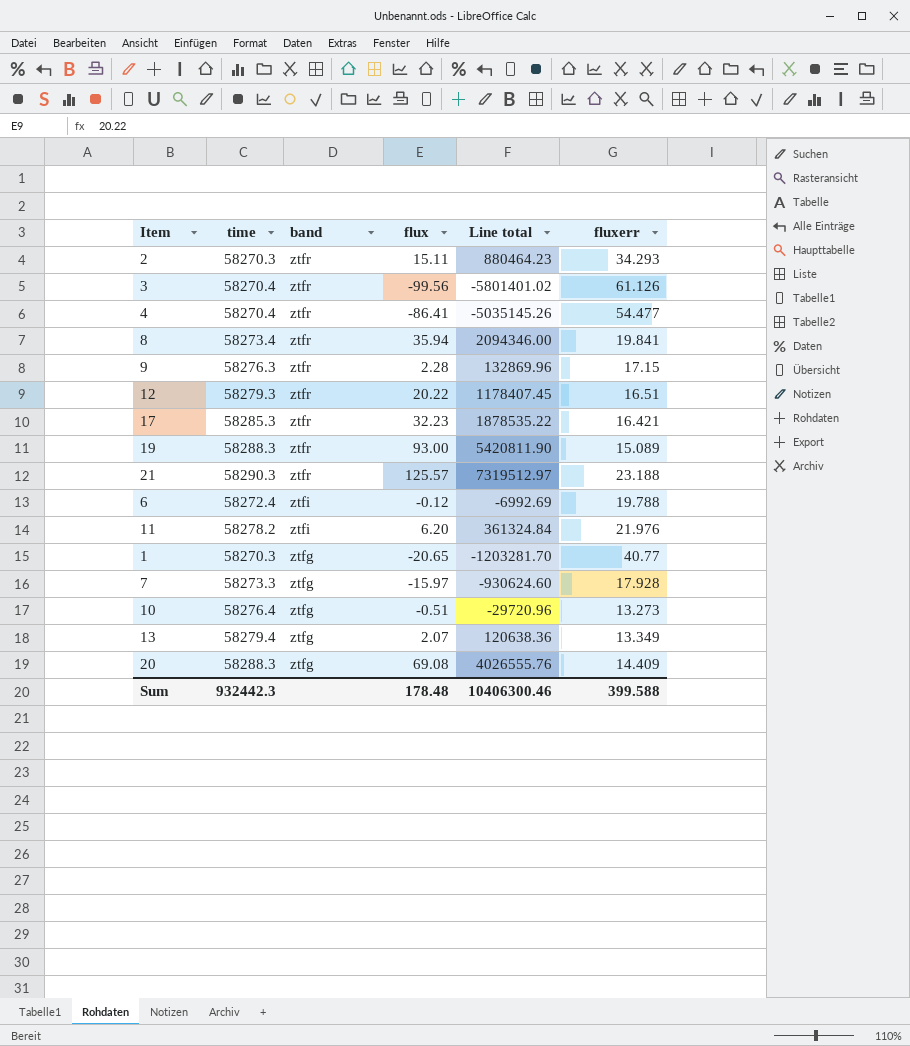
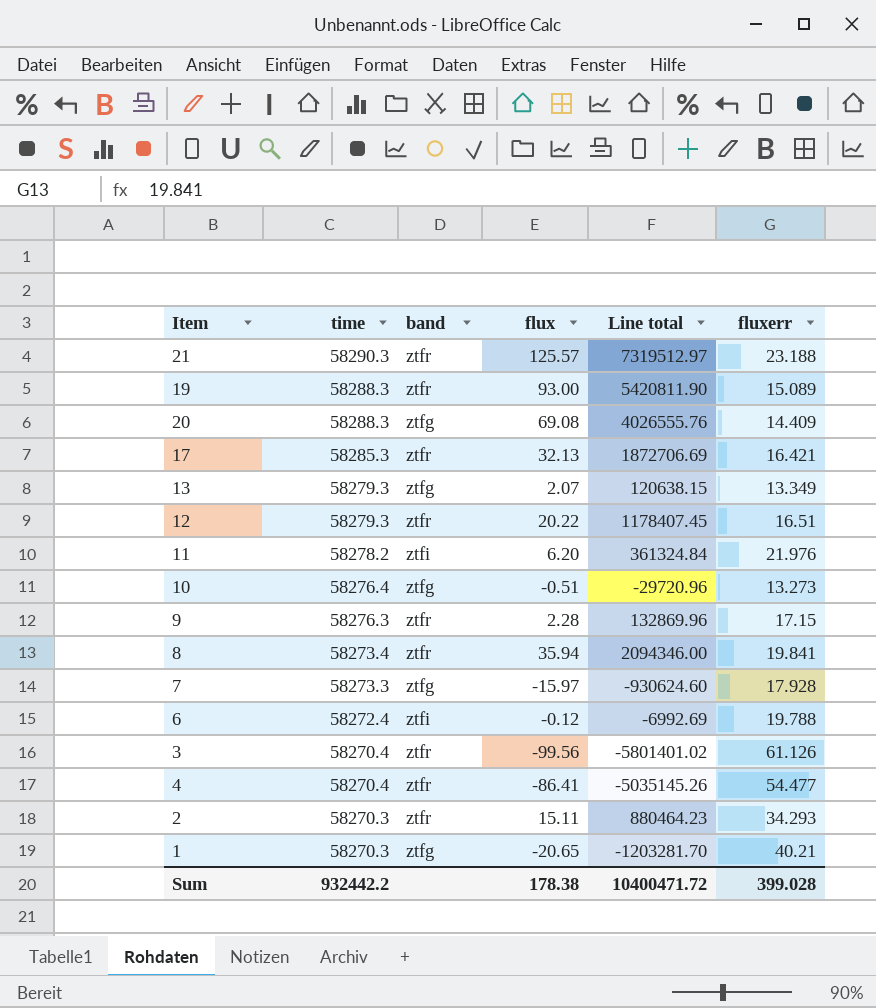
row order: band descending -> time descending
17 | flux: 32.23 -> 32.13
17 | Line total: 1878535.22 -> 1872706.69
13 | time: 58279.4 -> 58279.3
13 | Line total: 120638.36 -> 120638.15
1 | fluxerr: 40.77 -> 40.21
Sum | time: 932442.3 -> 932442.2
Sum | flux: 178.48 -> 178.38
Sum | Line total: 10406300.46 -> 10400471.72
Sum | fluxerr: 399.588 -> 399.028

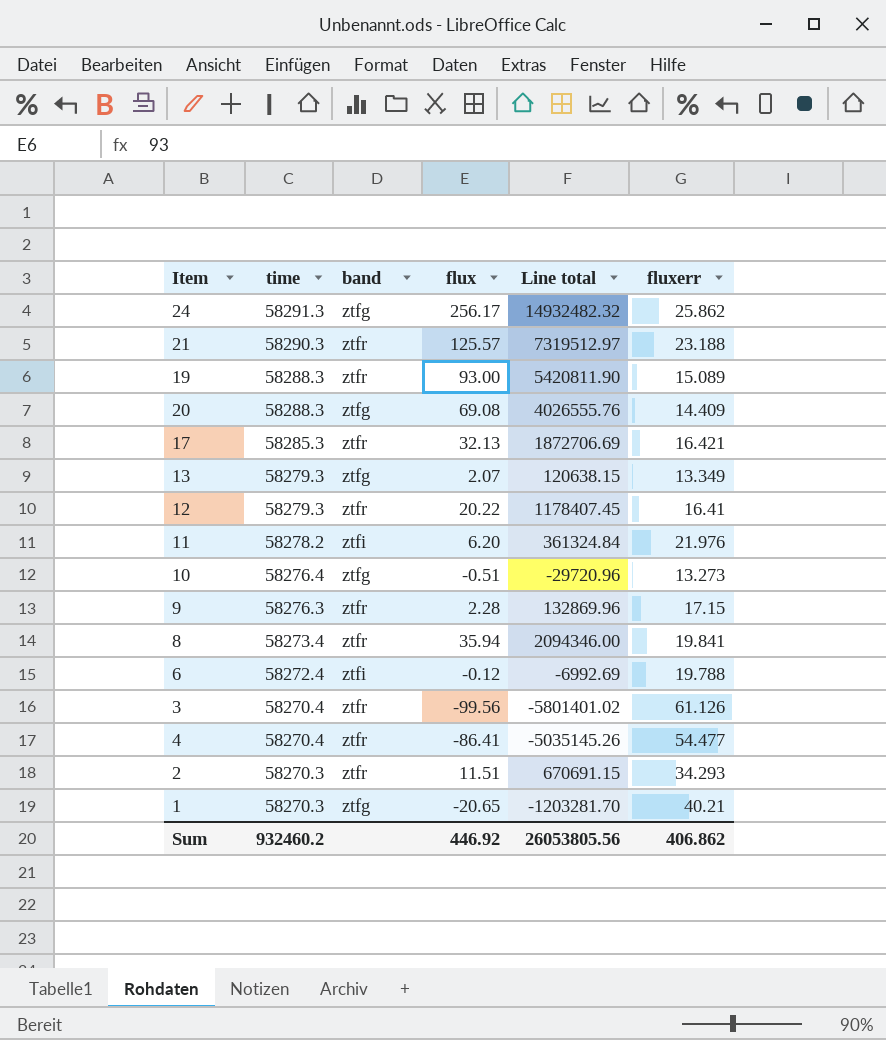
row 7: 58273.3 | ztfg | -15.97 | -930624.60 | 17.928 -> none
row 24: none -> 58291.3 | ztfg | 256.17 | 14932482.32 | 25.862
12 | fluxerr: 16.51 -> 16.41
2 | flux: 15.11 -> 11.51
2 | Line total: 880464.23 -> 670691.15
Sum | time: 932442.2 -> 932460.2
Sum | flux: 178.38 -> 446.92
Sum | Line total: 10400471.72 -> 26053805.56
Sum | fluxerr: 399.028 -> 406.862

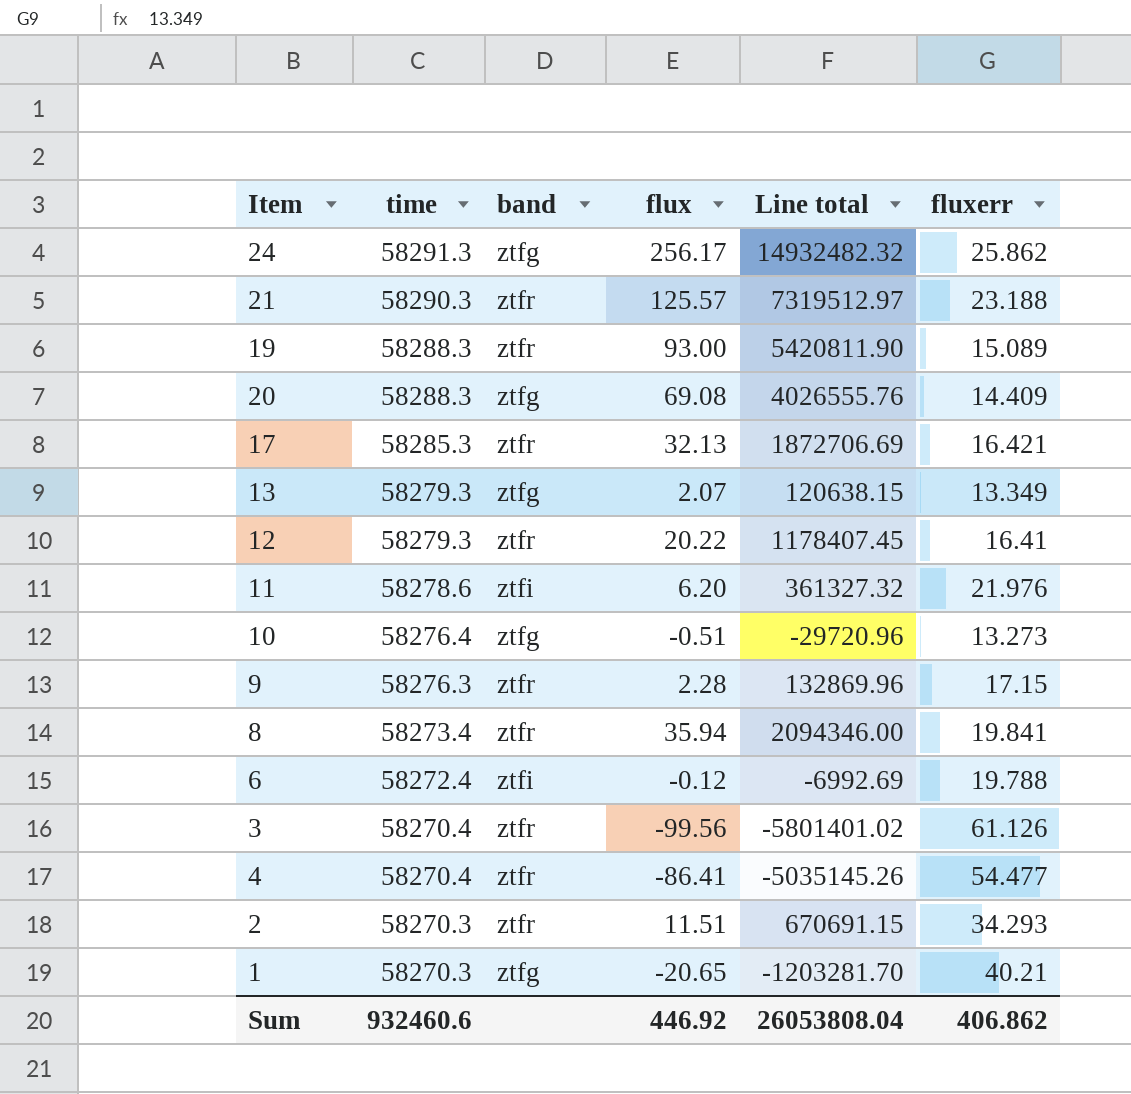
11 | time: 58278.2 -> 58278.6
11 | Line total: 361324.84 -> 361327.32
Sum | time: 932460.2 -> 932460.6
Sum | Line total: 26053805.56 -> 26053808.04

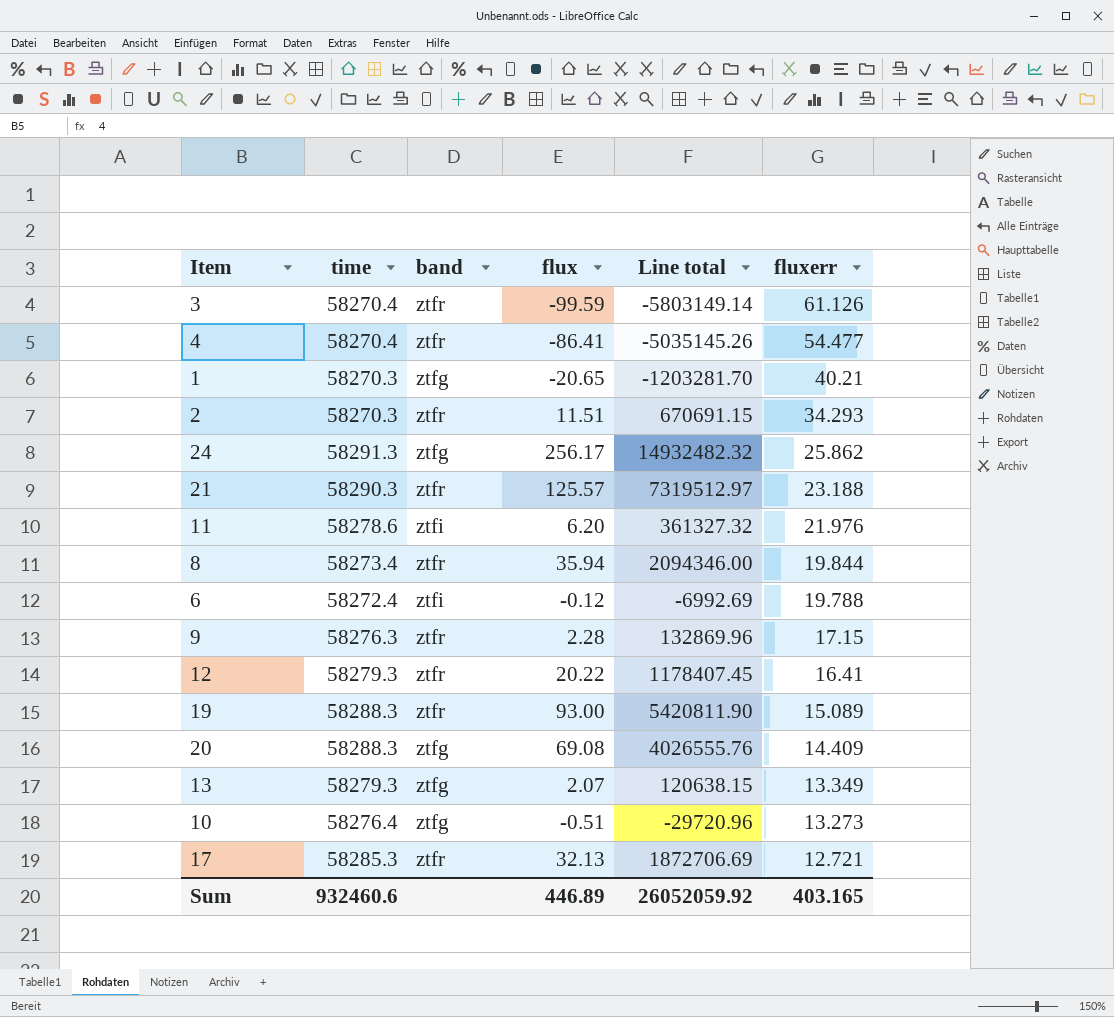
row order: time descending -> fluxerr descending
3 | flux: -99.56 -> -99.59
3 | Line total: -5801401.02 -> -5803149.14
8 | fluxerr: 19.841 -> 19.844
17 | fluxerr: 16.421 -> 12.721
Sum | flux: 446.92 -> 446.89
Sum | Line total: 26053808.04 -> 26052059.92
Sum | fluxerr: 406.862 -> 403.165

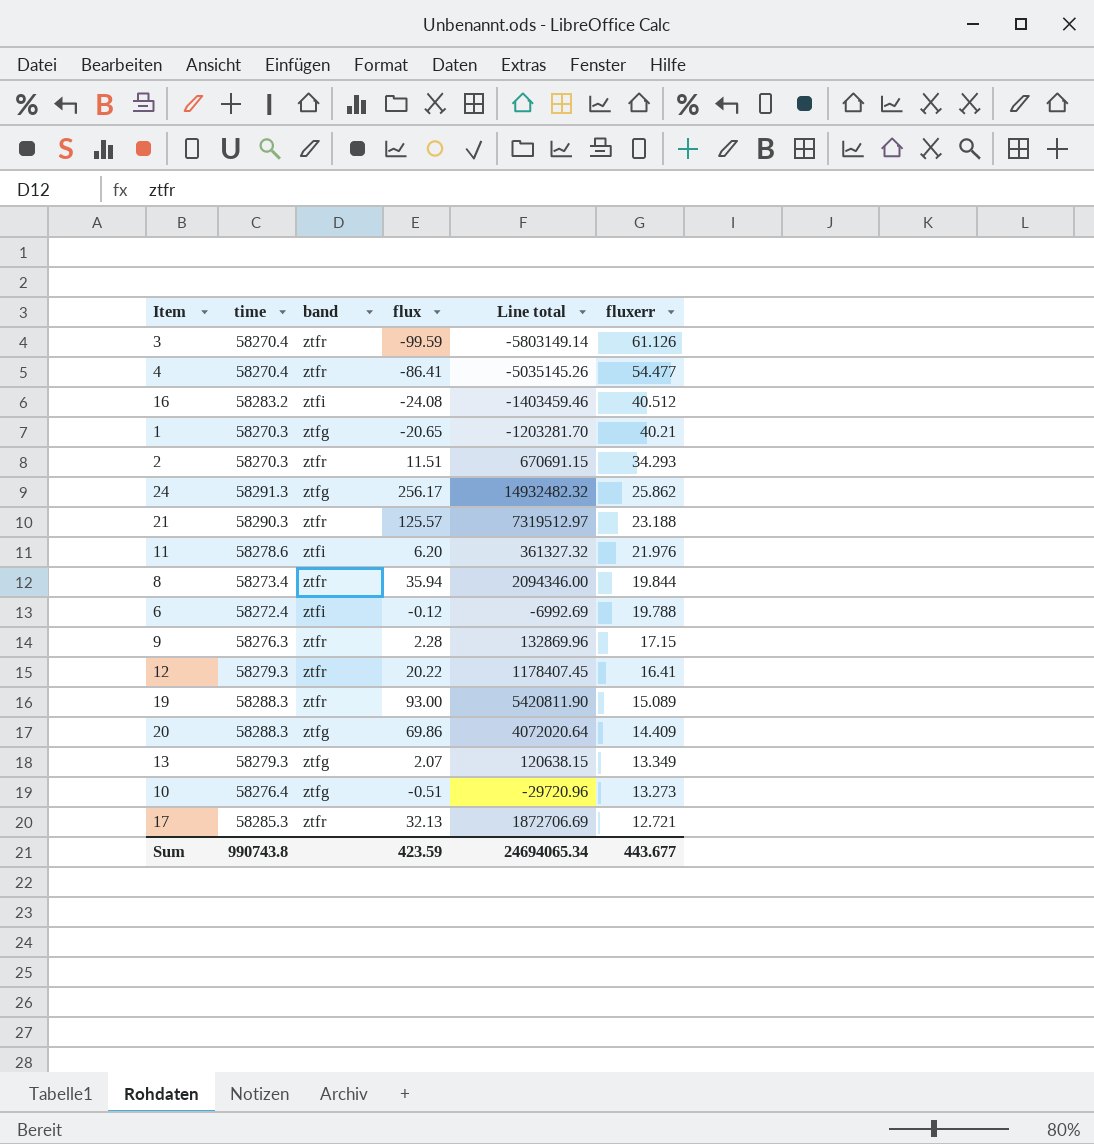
row 16: none -> 58283.2 | ztfi | -24.08 | -1403459.46 | 40.512
20 | flux: 69.08 -> 69.86
20 | Line total: 4026555.76 -> 4072020.64
Sum | time: 932460.6 -> 990743.8
Sum | flux: 446.89 -> 423.59
Sum | Line total: 26052059.92 -> 24694065.34
Sum | fluxerr: 403.165 -> 443.677

